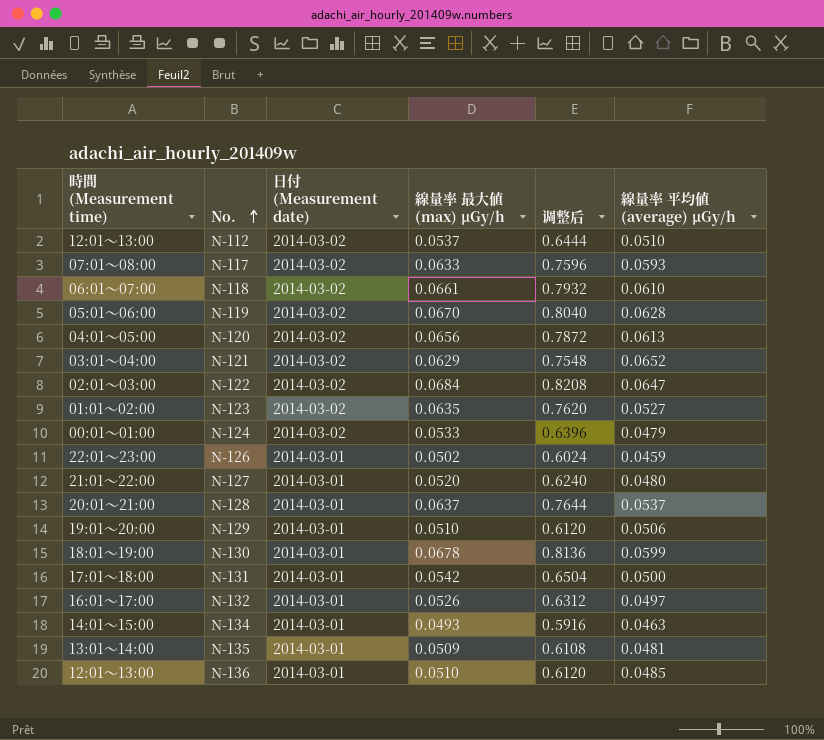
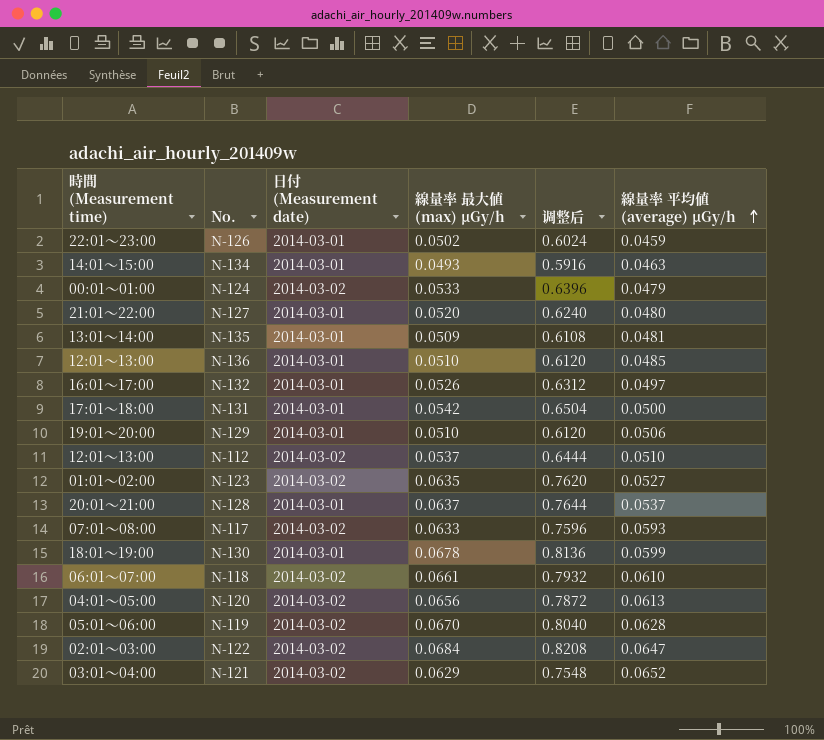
row order: No. ascending -> 線量率 平均値 (average) μGy/h ascending

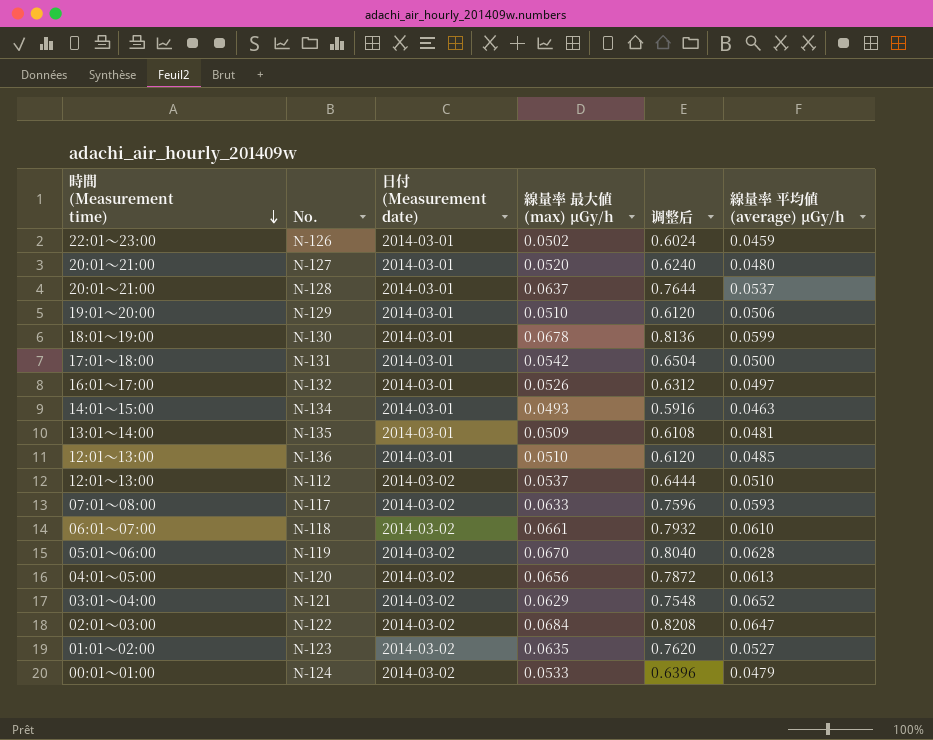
row order: 線量率 平均値 (average) μGy/h ascending -> 時間 (Measurement time) descending
N-127 | 時間 (Measurement time): 21:01～22:00 -> 20:01～21:00

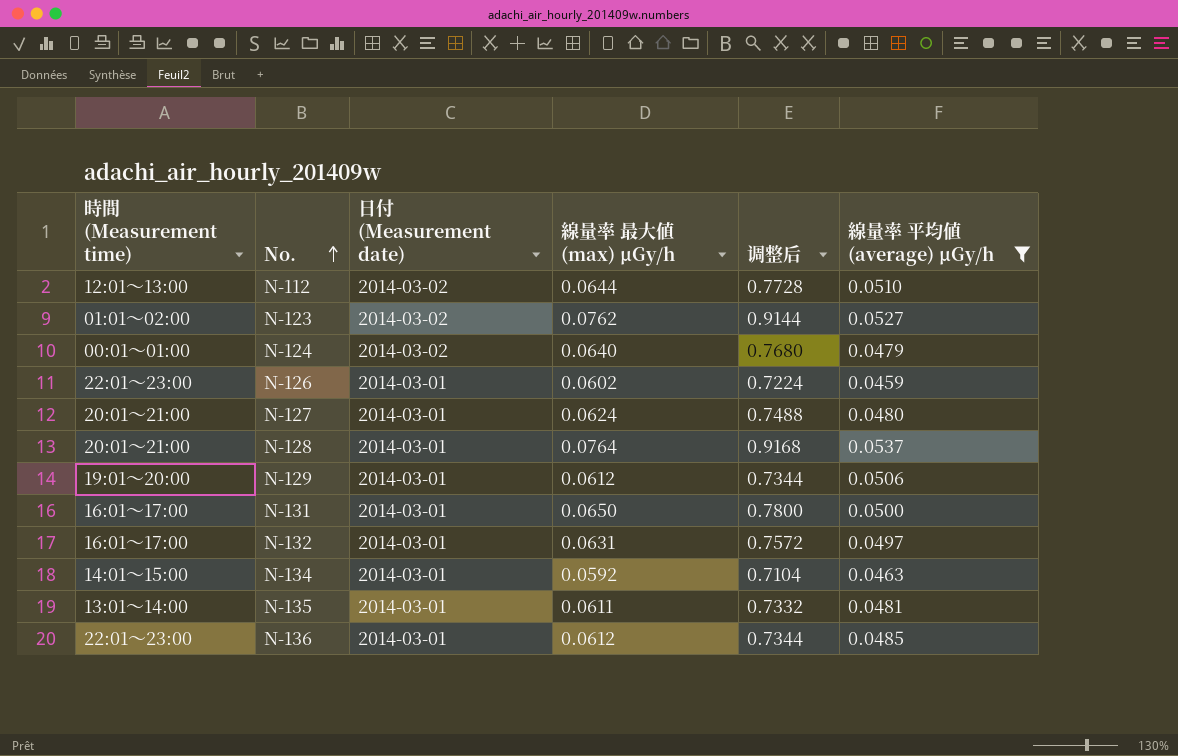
filter: none -> 線量率 平均値 (average) μGy/h <= 0.0537
row order: 時間 (Measurement time) descending -> No. ascending
N-112 | 線量率 最大値 (max) μGy/h: 0.0537 -> 0.0644
N-112 | 调整后: 0.6444 -> 0.7728
N-123 | 線量率 最大値 (max) μGy/h: 0.0635 -> 0.0762
N-123 | 调整后: 0.7620 -> 0.9144
N-124 | 線量率 最大値 (max) μGy/h: 0.0533 -> 0.0640
N-124 | 调整后: 0.6396 -> 0.7680
N-126 | 線量率 最大値 (max) μGy/h: 0.0502 -> 0.0602
N-126 | 调整后: 0.6024 -> 0.7224
N-127 | 線量率 最大値 (max) μGy/h: 0.0520 -> 0.0624
N-127 | 调整后: 0.6240 -> 0.7488
N-128 | 線量率 最大値 (max) μGy/h: 0.0637 -> 0.0764
N-128 | 调整后: 0.7644 -> 0.9168
N-129 | 線量率 最大値 (max) μGy/h: 0.0510 -> 0.0612
N-129 | 调整后: 0.6120 -> 0.7344
N-131 | 時間 (Measurement time): 17:01～18:00 -> 16:01～17:00
N-131 | 線量率 最大値 (max) μGy/h: 0.0542 -> 0.0650
N-131 | 调整后: 0.6504 -> 0.7800
N-132 | 線量率 最大値 (max) μGy/h: 0.0526 -> 0.0631
N-132 | 调整后: 0.6312 -> 0.7572
N-134 | 線量率 最大値 (max) μGy/h: 0.0493 -> 0.0592
N-134 | 调整后: 0.5916 -> 0.7104
N-135 | 線量率 最大値 (max) μGy/h: 0.0509 -> 0.0611
N-135 | 调整后: 0.6108 -> 0.7332
N-136 | 時間 (Measurement time): 12:01～13:00 -> 22:01～23:00
N-136 | 線量率 最大値 (max) μGy/h: 0.0510 -> 0.0612
N-136 | 调整后: 0.6120 -> 0.7344

